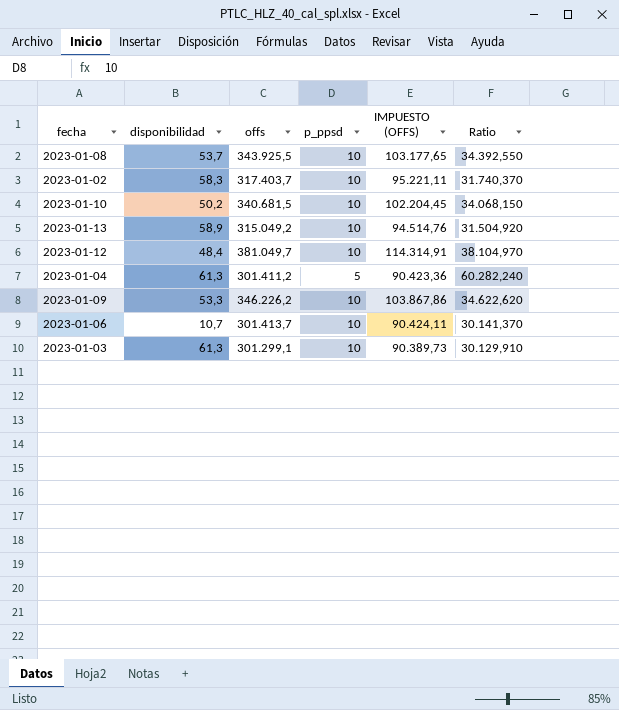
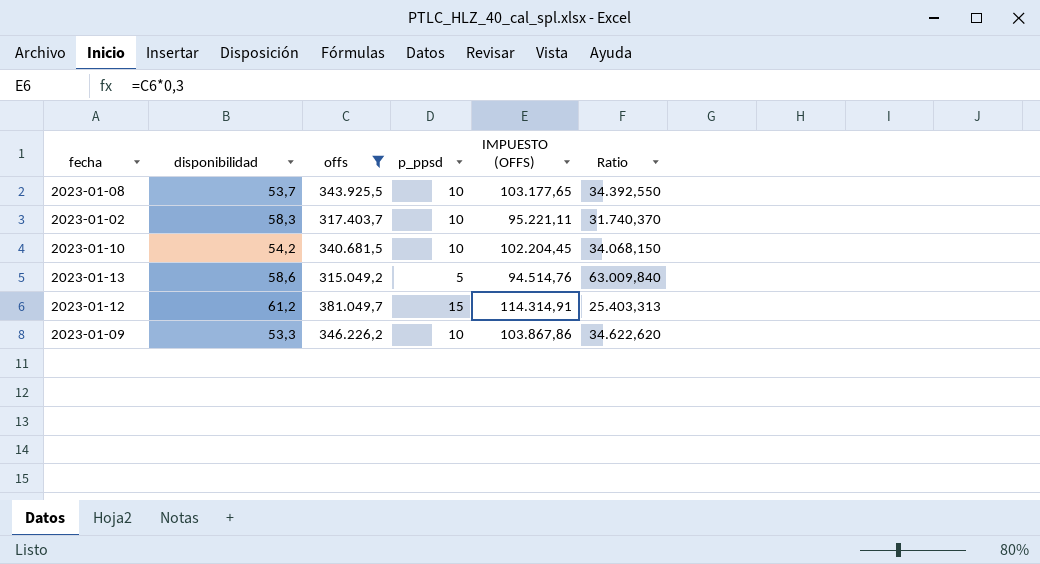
filter: none -> offs >= 315.049,2
2023-01-10 | disponibilidad: 50,2 -> 54,2
2023-01-13 | disponibilidad: 58,9 -> 58,6
2023-01-13 | p_ppsd: 10 -> 5
2023-01-13 | Ratio: 31.504,920 -> 63.009,840
2023-01-12 | disponibilidad: 48,4 -> 61,2
2023-01-12 | p_ppsd: 10 -> 15
2023-01-12 | Ratio: 38.104,970 -> 25.403,313

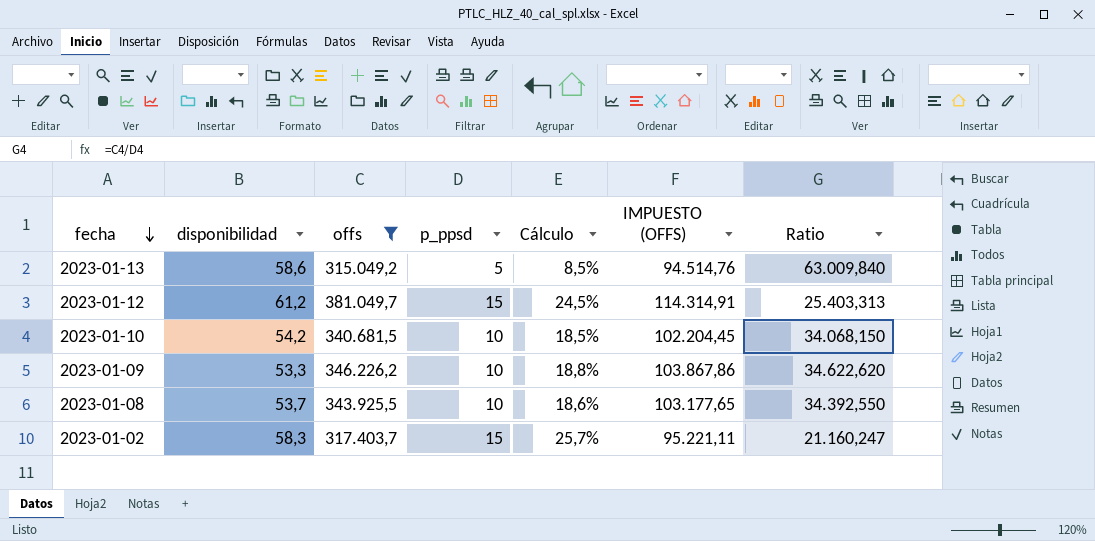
row order: none -> fecha descending
column Cálculo | formula: none -> [p_ppsd] / [disponibilidad]
2023-01-02 | p_ppsd: 10 -> 15
2023-01-02 | Ratio: 31.740,370 -> 21.160,247

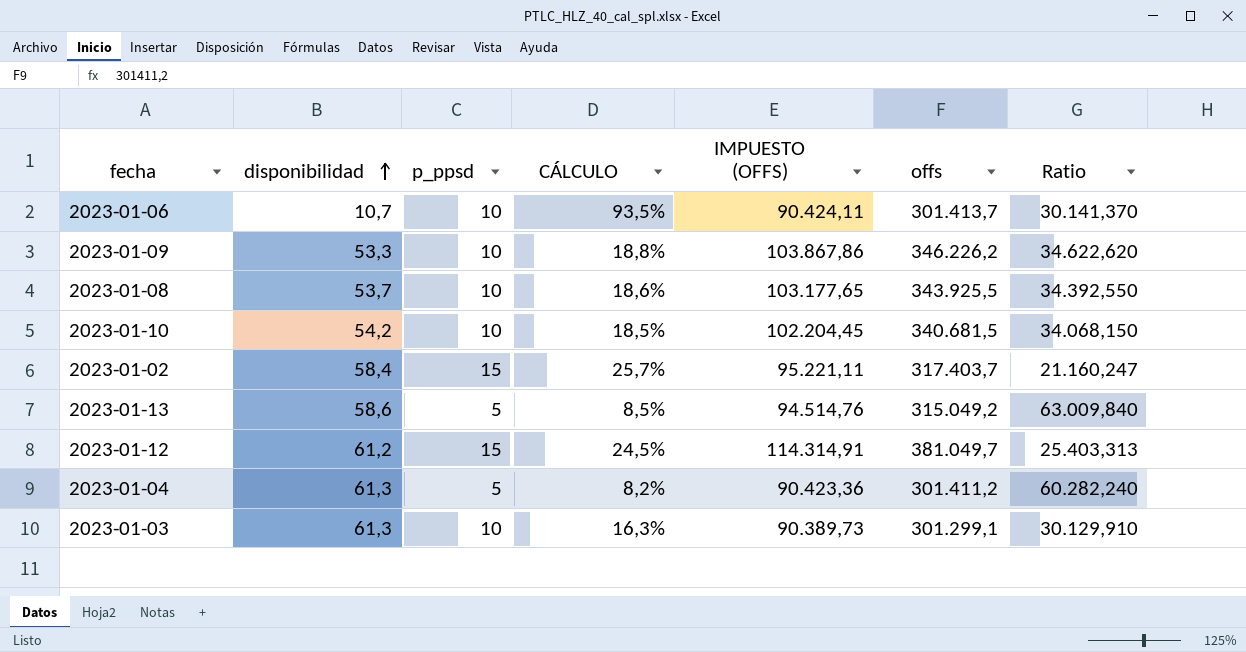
filter: offs >= 315.049,2 -> none
row order: fecha descending -> disponibilidad ascending
column name: Cálculo -> CÁLCULO
column offs | position: 3 -> 6
2023-01-02 | disponibilidad: 58,3 -> 58,4

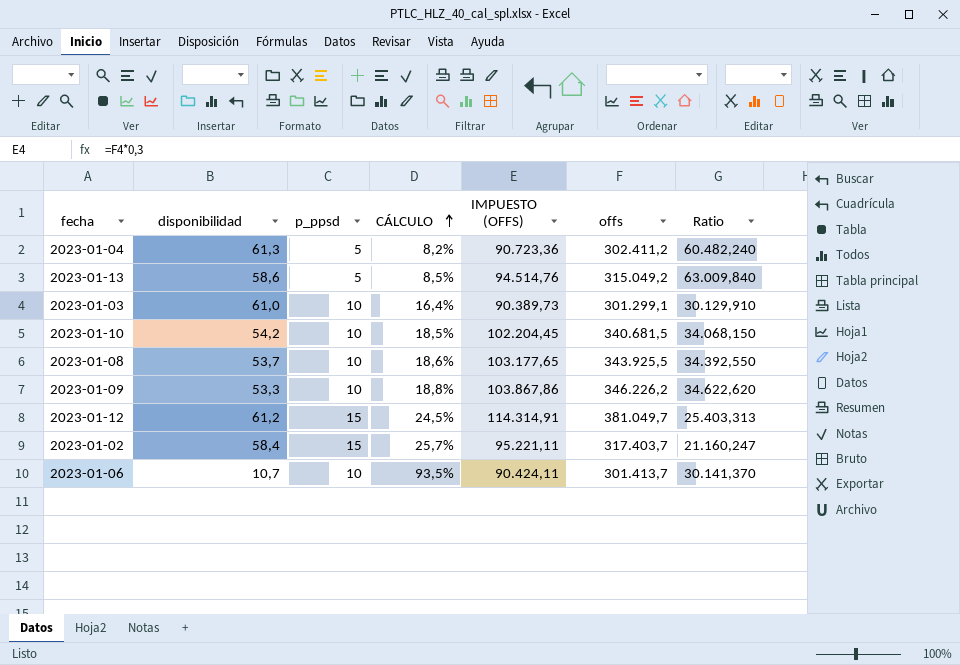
row order: disponibilidad ascending -> CÁLCULO ascending
2023-01-04 | IMPUESTO (OFFS): 90.423,36 -> 90.723,36
2023-01-04 | offs: 301.411,2 -> 302.411,2
2023-01-04 | Ratio: 60.282,240 -> 60.482,240
2023-01-03 | disponibilidad: 61,3 -> 61,0
2023-01-03 | CÁLCULO: 16,3% -> 16,4%

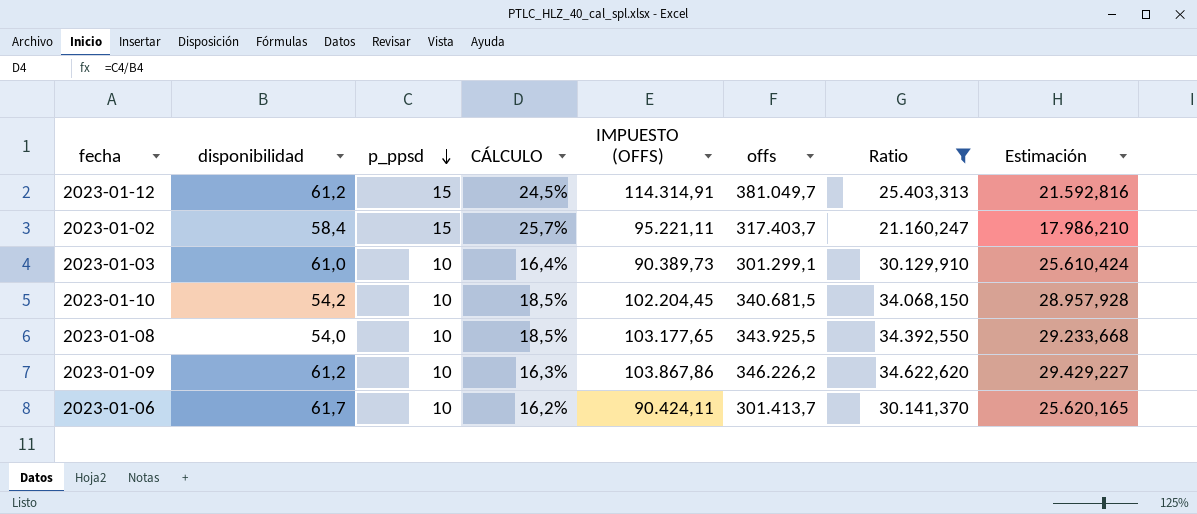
filter: none -> Ratio <= 34.622,620
row order: CÁLCULO ascending -> p_ppsd descending
column Estimación | formula: none -> [Ratio] * 0,85
2023-01-08 | disponibilidad: 53,7 -> 54,0
2023-01-08 | CÁLCULO: 18,6% -> 18,5%
2023-01-09 | disponibilidad: 53,3 -> 61,2
2023-01-09 | CÁLCULO: 18,8% -> 16,3%
2023-01-06 | disponibilidad: 10,7 -> 61,7
2023-01-06 | CÁLCULO: 93,5% -> 16,2%

